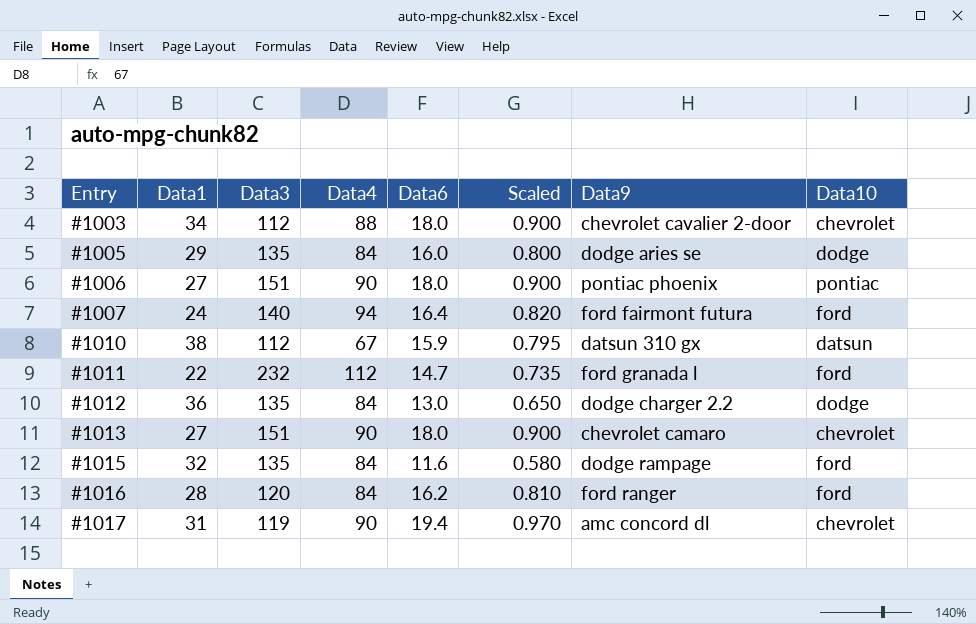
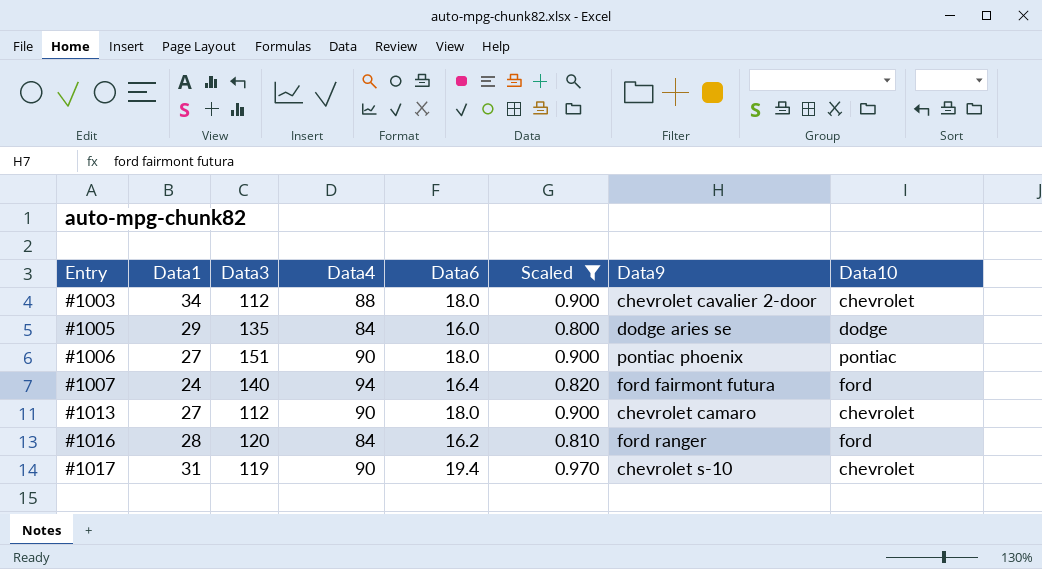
filter: none -> Scaled >= 0.800
#1013 | Data3: 151 -> 112
#1017 | Data9: amc concord dl -> chevrolet s-10

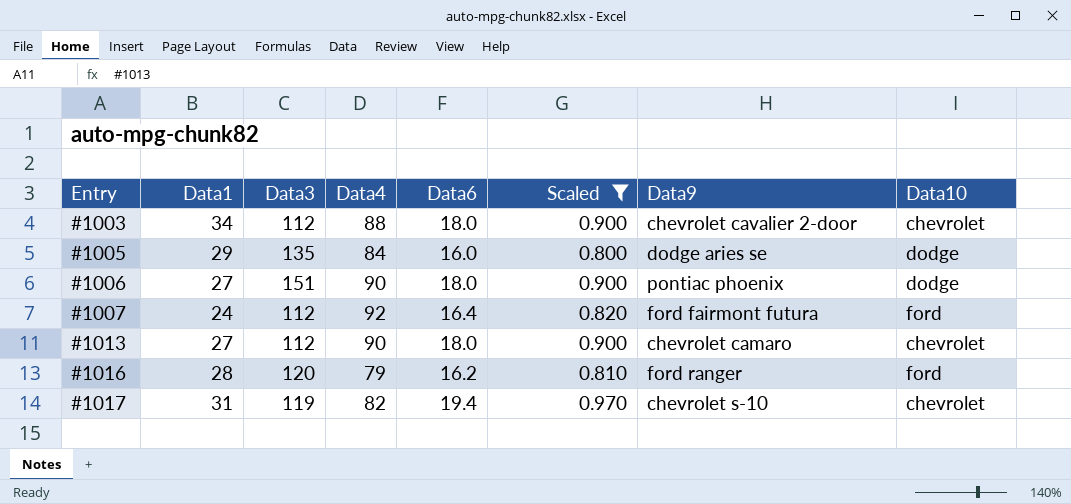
#1006 | Data10: pontiac -> dodge
#1007 | Data3: 140 -> 112
#1007 | Data4: 94 -> 92
#1016 | Data4: 84 -> 79
#1017 | Data4: 90 -> 82

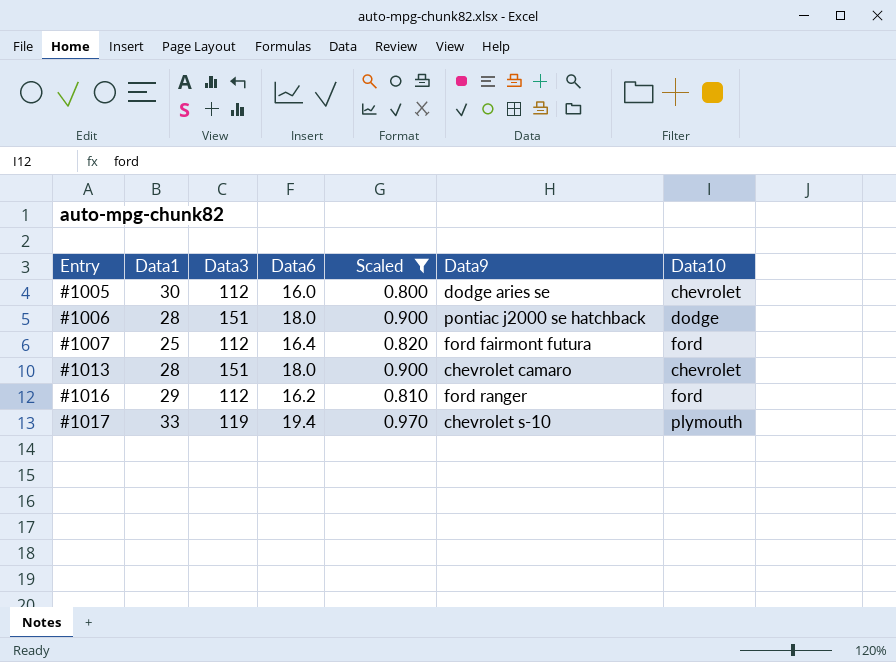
column Data4 | position: 4 -> none
row #1003: 34 | 112 | 88 | 18.0 | 0.900 | chevrolet cavalier 2-door | chevrolet -> none
#1005 | Data1: 29 -> 30
#1005 | Data3: 135 -> 112
#1005 | Data10: dodge -> chevrolet
#1006 | Data1: 27 -> 28
#1006 | Data9: pontiac phoenix -> pontiac j2000 se hatchback
#1007 | Data1: 24 -> 25
#1013 | Data1: 27 -> 28
#1013 | Data3: 112 -> 151
#1016 | Data1: 28 -> 29
#1016 | Data3: 120 -> 112
#1017 | Data1: 31 -> 33
#1017 | Data10: chevrolet -> plymouth

